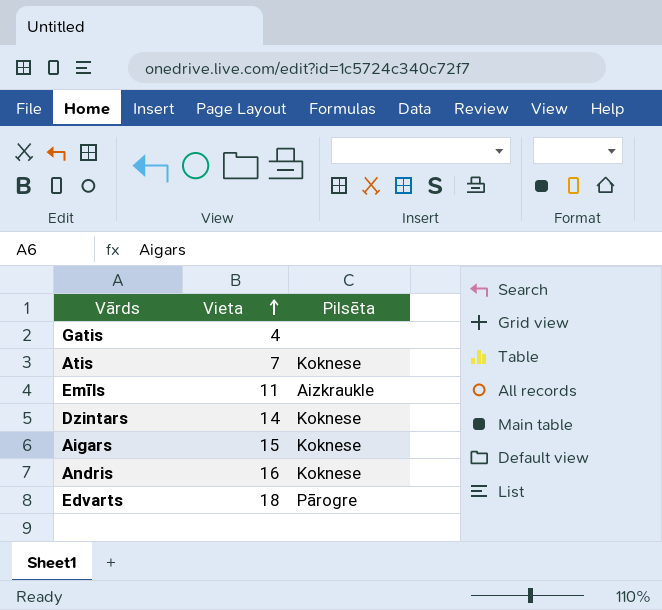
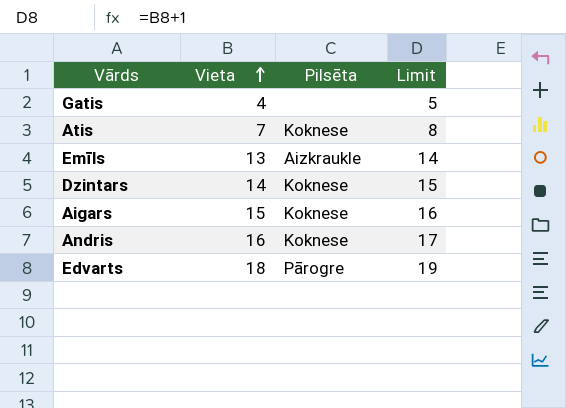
column Limit | formula: none -> [Vieta] + 1
Emīls | Vieta: 11 -> 13

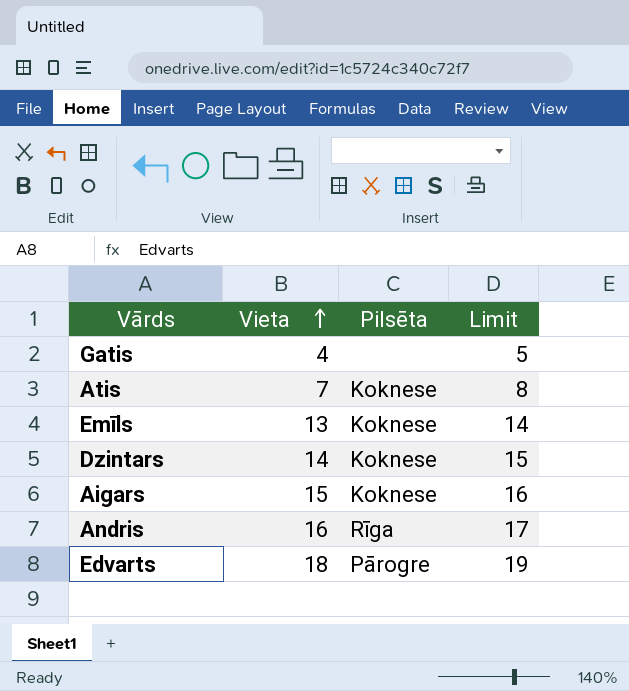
Emīls | Pilsēta: Aizkraukle -> Koknese
Andris | Pilsēta: Koknese -> Rīga

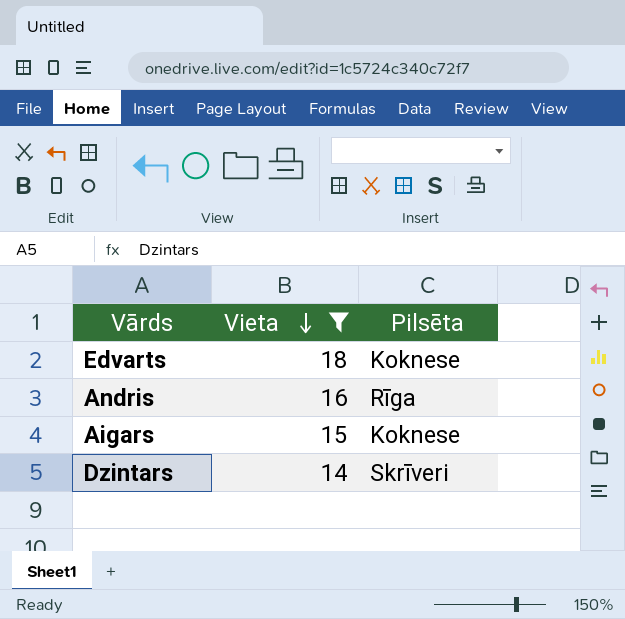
filter: none -> Vieta >= 14
row order: Vieta ascending -> Vieta descending
column Limit | formula: [Vieta] + 1 -> none
Edvarts | Pilsēta: Pārogre -> Koknese
Dzintars | Pilsēta: Koknese -> Skrīveri

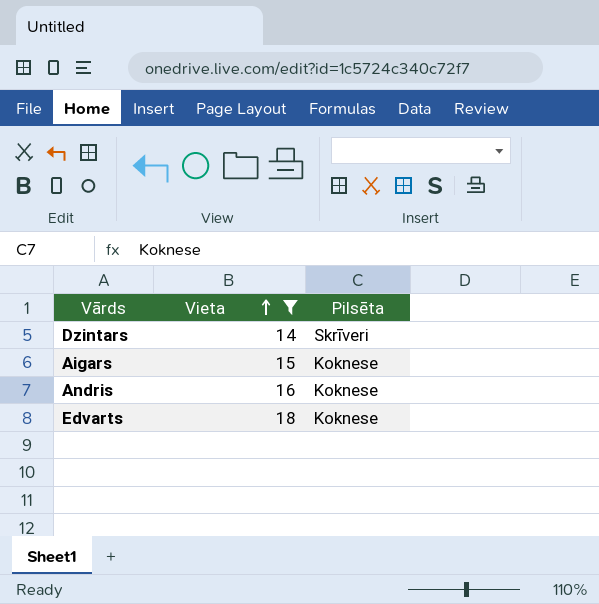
row order: Vieta descending -> Vieta ascending
Andris | Pilsēta: Rīga -> Koknese

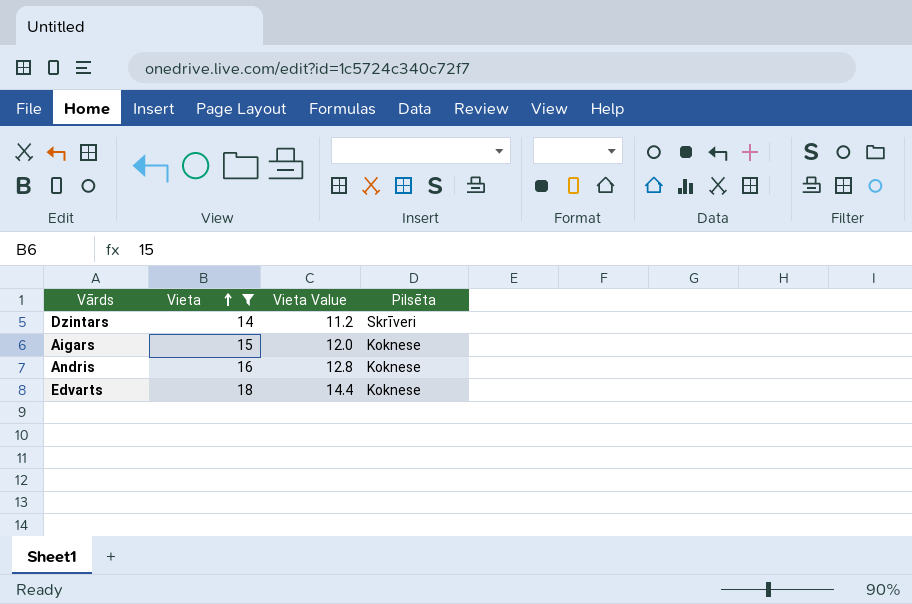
column Vieta Value | formula: none -> [Vieta] * 0.8

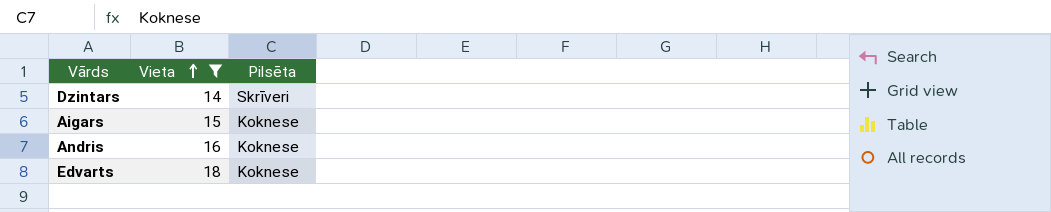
column Vieta Value | formula: [Vieta] * 0.8 -> none

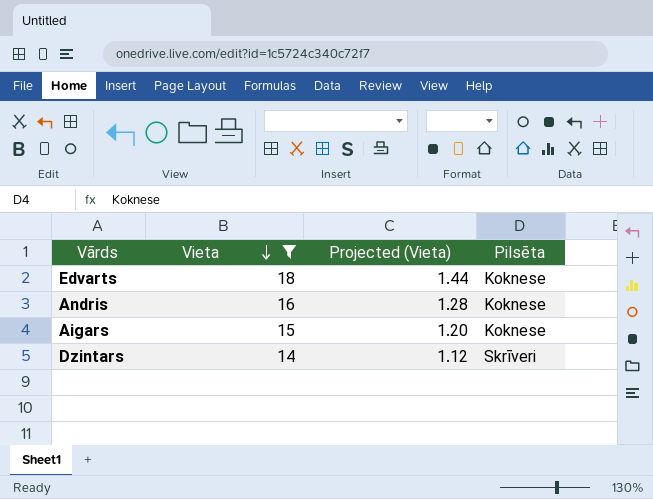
row order: Vieta ascending -> Vieta descending
column Projected (Vieta) | formula: none -> [Vieta] * 0.08

